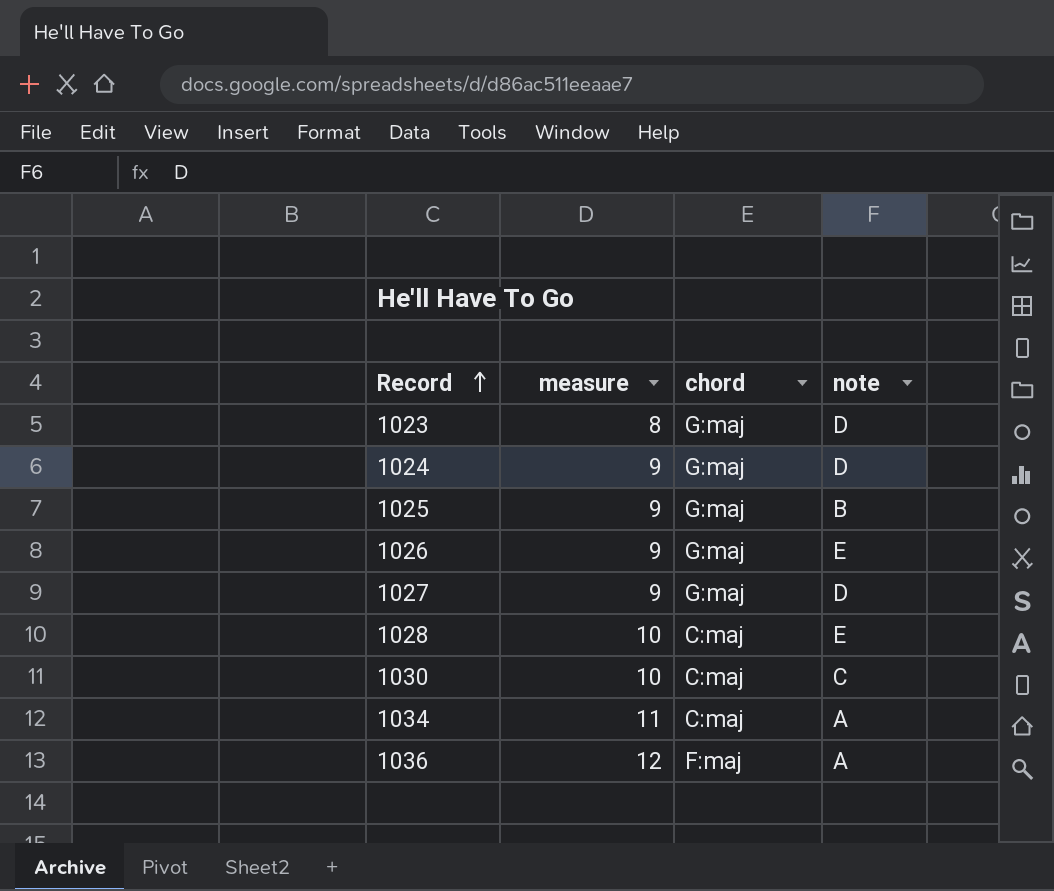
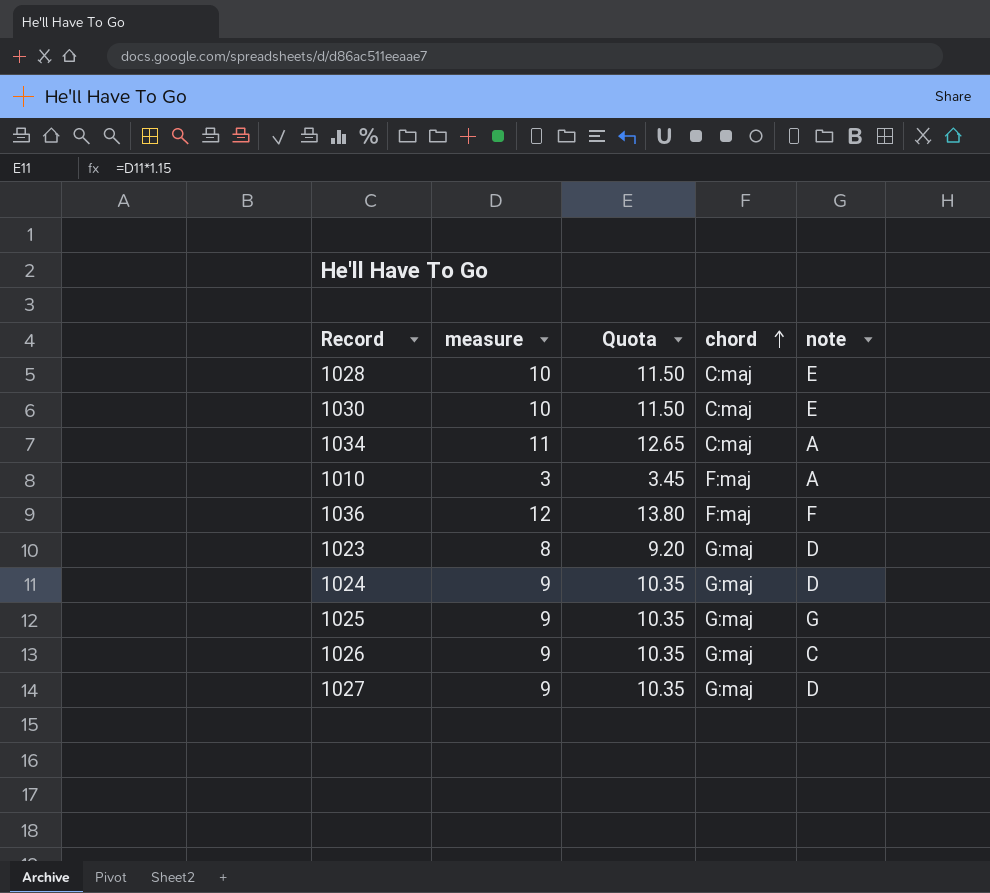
row order: Record ascending -> chord ascending
column Quota | formula: none -> [measure] * 1.15
1030 | note: C -> E
row 1010: none -> 3 | 3.45 | F:maj | A
1036 | note: A -> F
1025 | note: B -> G
1026 | note: E -> C

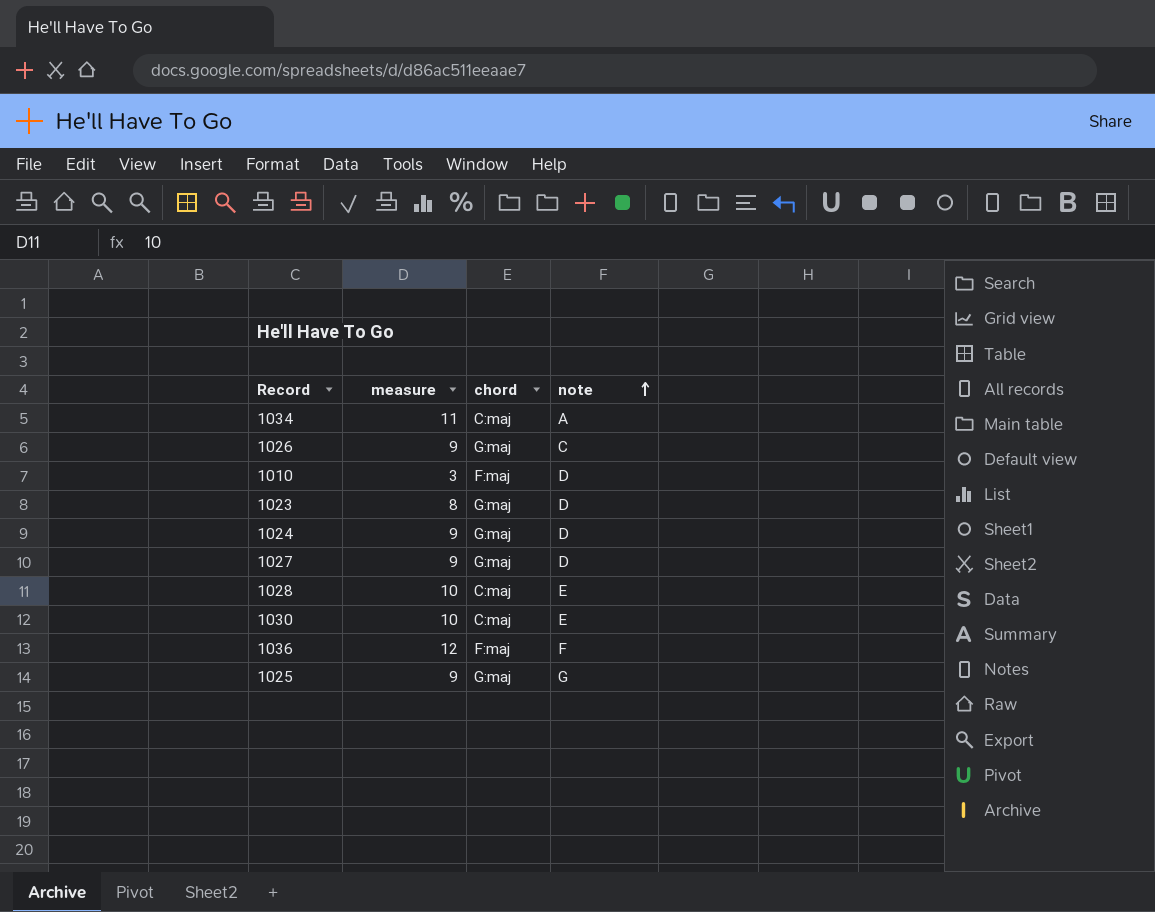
row order: chord ascending -> note ascending
column Quota | formula: [measure] * 1.15 -> none
1010 | note: A -> D

